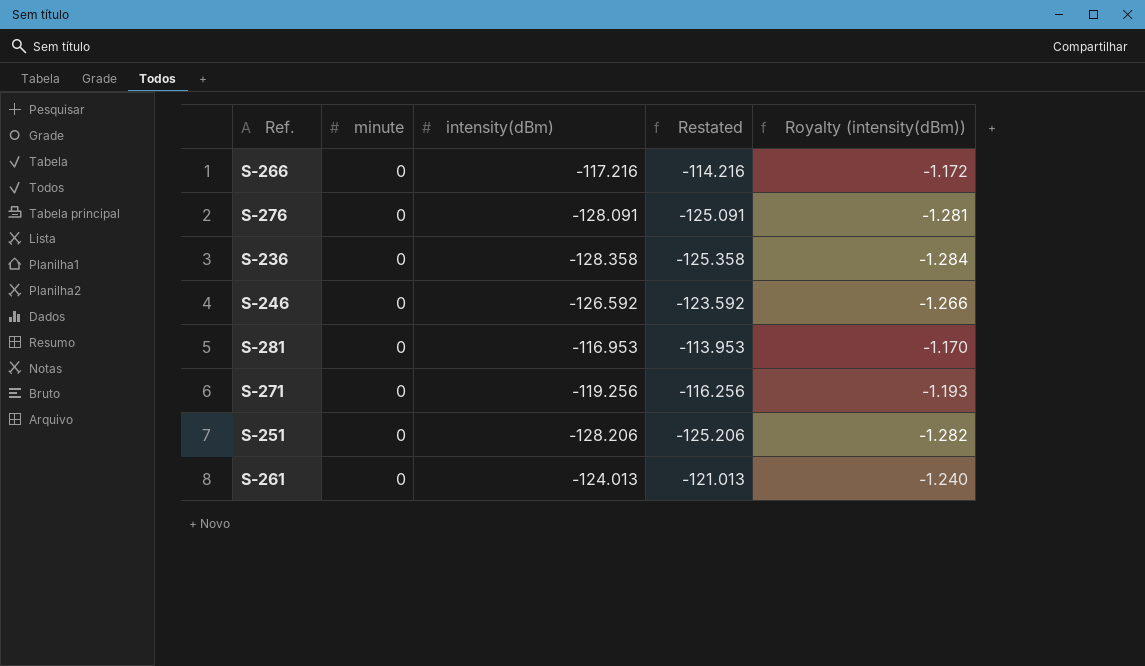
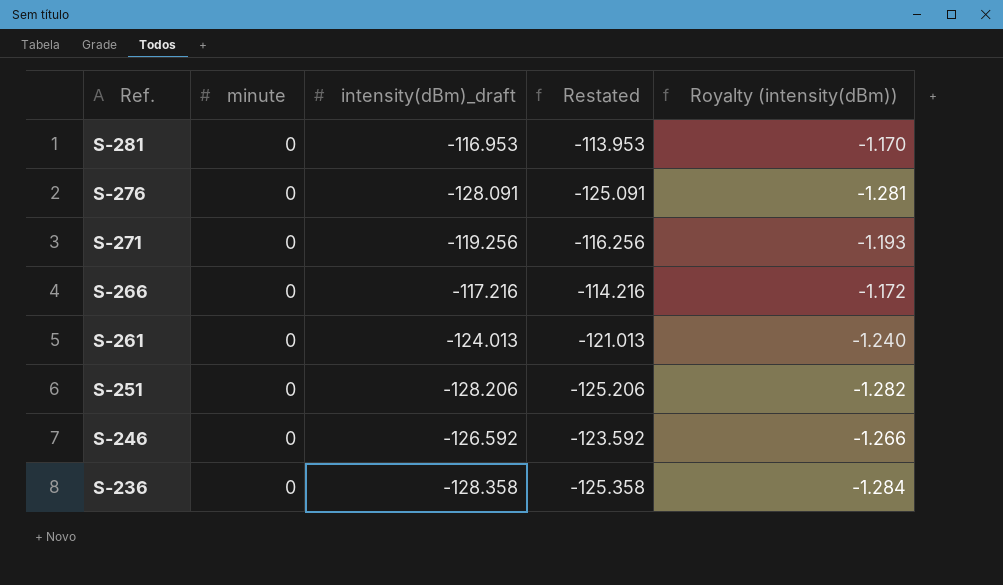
row order: none -> Ref. descending
column name: intensity(dBm) -> intensity(dBm)_draft

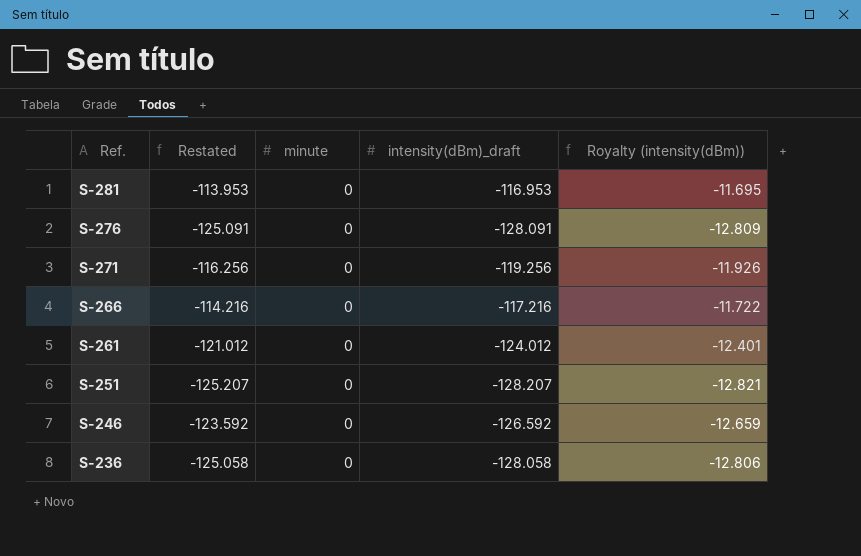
column Restated | position: 4 -> 2
column Royalty (intensity(dBm)) | formula: [intensity(dBm)_draft] * 0.01 -> [intensity(dBm)_draft] * 0.1
S-261 | Restated: -121.013 -> -121.012
S-261 | intensity(dBm)_draft: -124.013 -> -124.012
S-251 | Restated: -125.206 -> -125.207
S-251 | intensity(dBm)_draft: -128.206 -> -128.207
S-236 | Restated: -125.358 -> -125.058
S-236 | intensity(dBm)_draft: -128.358 -> -128.058

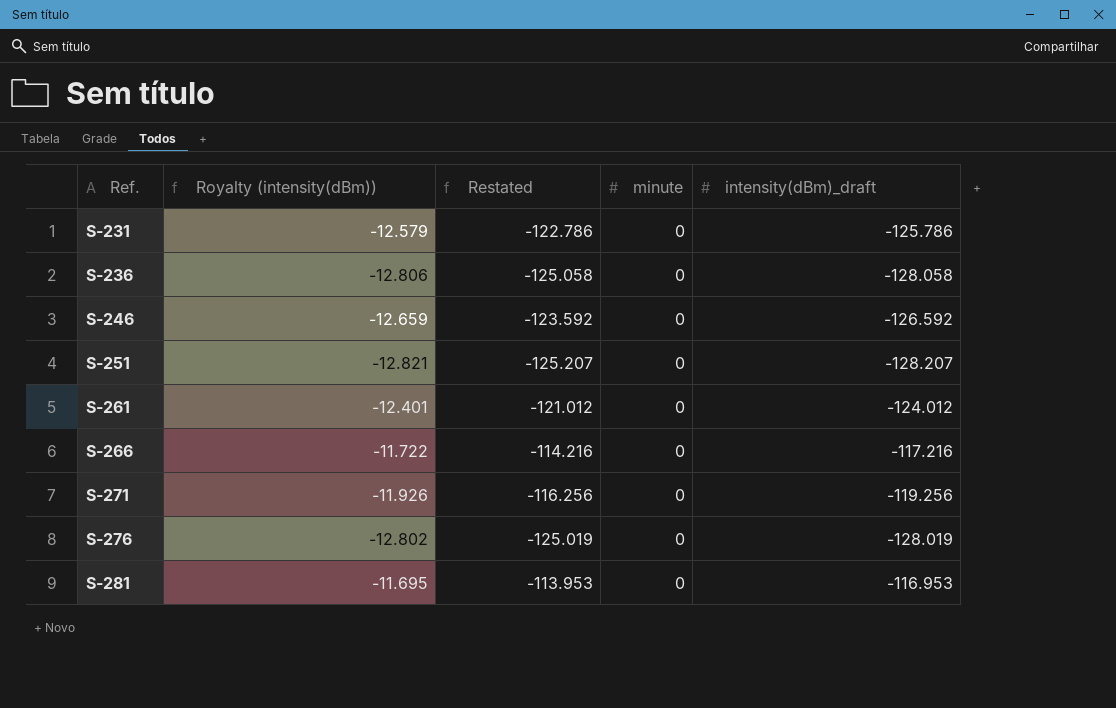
row order: Ref. descending -> Ref. ascending
column Royalty (intensity(dBm)) | position: 5 -> 2
row S-231: none -> -12.579 | -122.786 | 0 | -125.786
S-276 | Royalty (intensity(dBm)): -12.809 -> -12.802
S-276 | Restated: -125.091 -> -125.019
S-276 | intensity(dBm)_draft: -128.091 -> -128.019

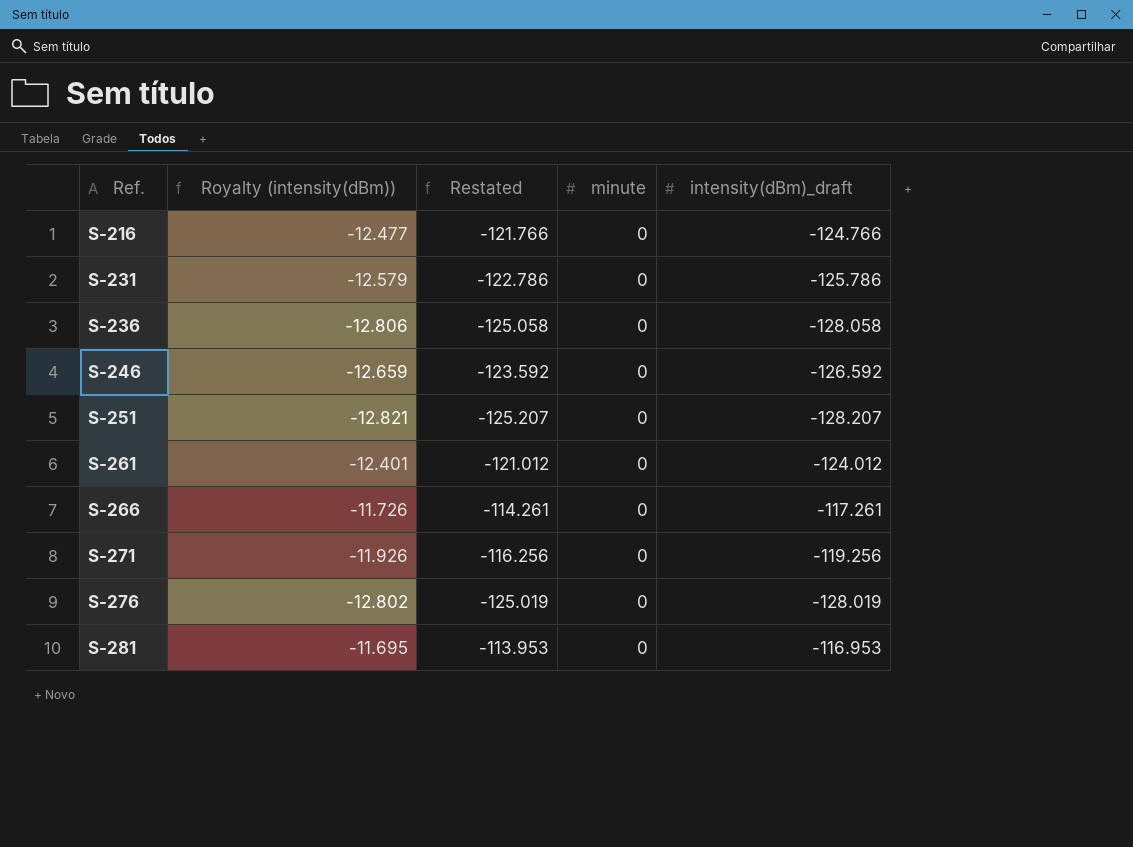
row S-216: none -> -12.477 | -121.766 | 0 | -124.766
S-266 | Royalty (intensity(dBm)): -11.722 -> -11.726
S-266 | Restated: -114.216 -> -114.261
S-266 | intensity(dBm)_draft: -117.216 -> -117.261

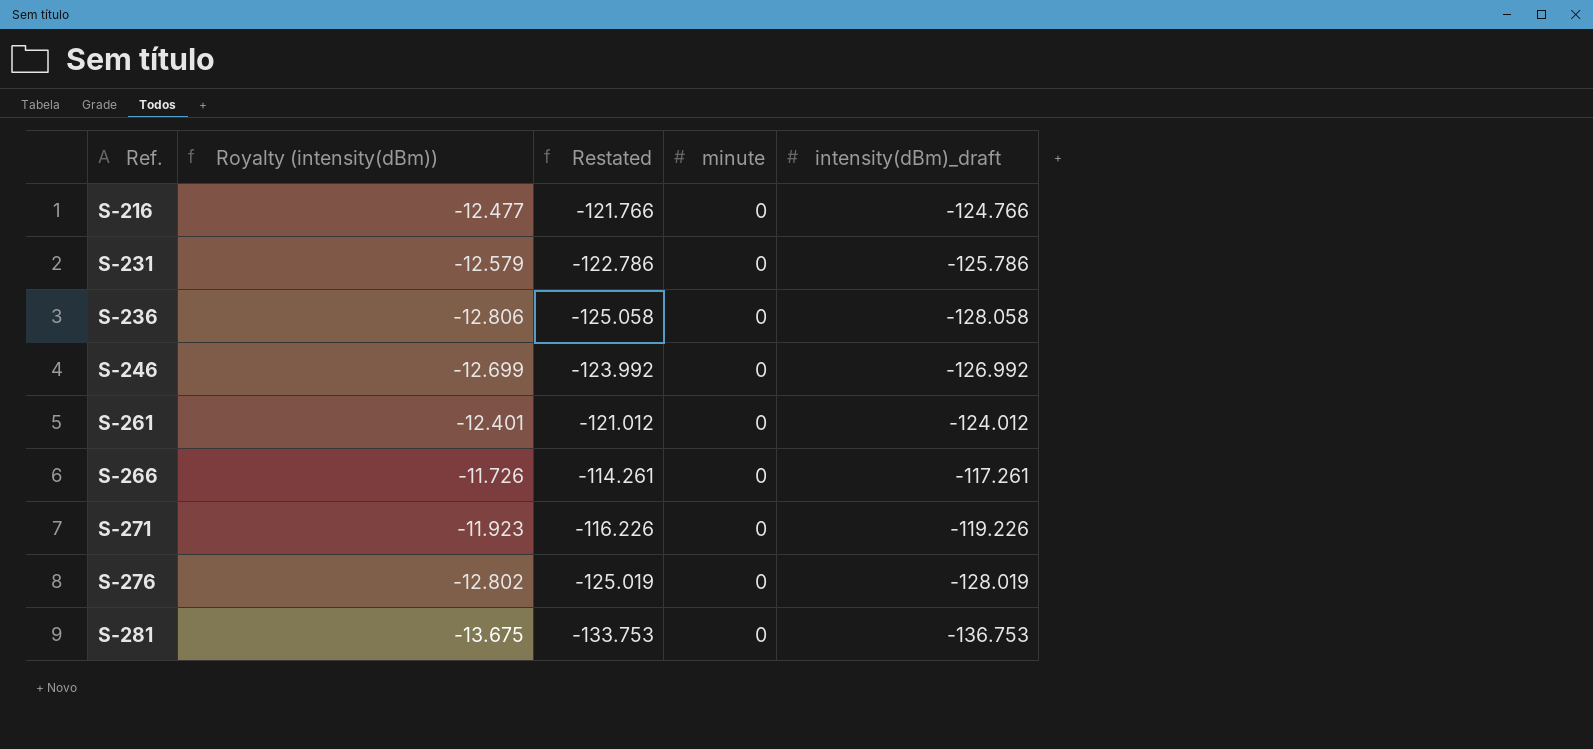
row S-251: -12.821 | -125.207 | 0 | -128.207 -> none
S-246 | Royalty (intensity(dBm)): -12.659 -> -12.699
S-246 | Restated: -123.592 -> -123.992
S-246 | intensity(dBm)_draft: -126.592 -> -126.992
S-271 | Royalty (intensity(dBm)): -11.926 -> -11.923
S-271 | Restated: -116.256 -> -116.226
S-271 | intensity(dBm)_draft: -119.256 -> -119.226
S-281 | Royalty (intensity(dBm)): -11.695 -> -13.675
S-281 | Restated: -113.953 -> -133.753
S-281 | intensity(dBm)_draft: -116.953 -> -136.753

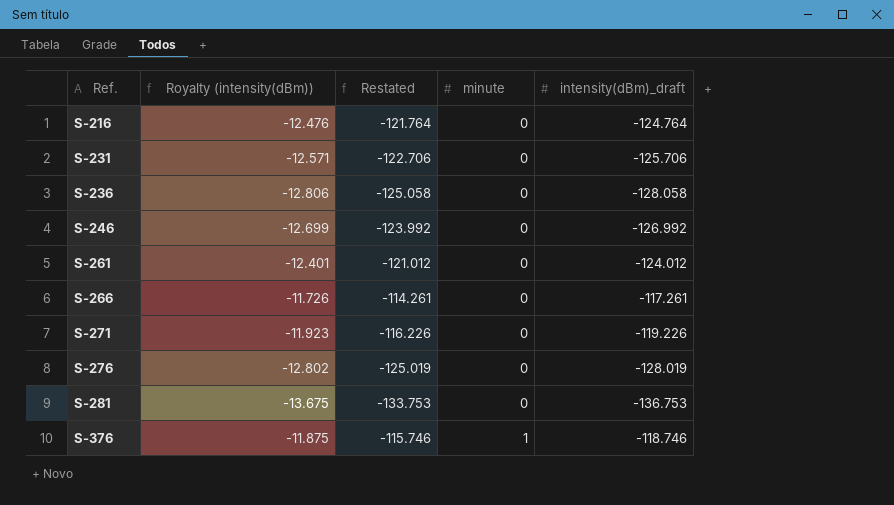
S-216 | Royalty (intensity(dBm)): -12.477 -> -12.476
S-216 | Restated: -121.766 -> -121.764
S-216 | intensity(dBm)_draft: -124.766 -> -124.764
S-231 | Royalty (intensity(dBm)): -12.579 -> -12.571
S-231 | Restated: -122.786 -> -122.706
S-231 | intensity(dBm)_draft: -125.786 -> -125.706
row S-376: none -> -11.875 | -115.746 | 1 | -118.746

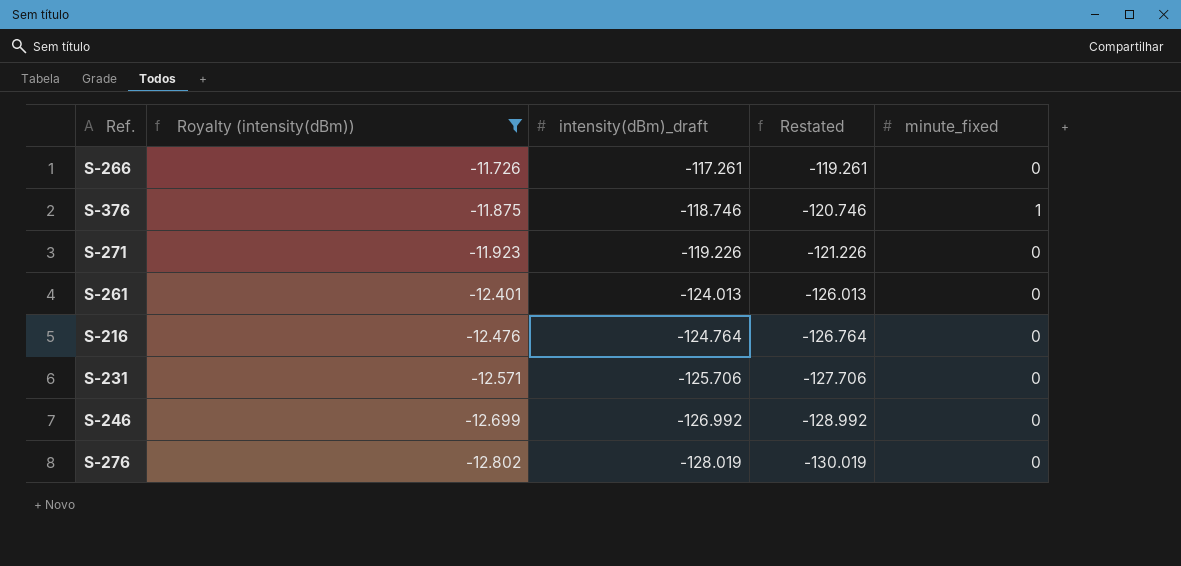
filter: none -> Royalty (intensity(dBm)) >= -12.802
row order: Ref. ascending -> Royalty (intensity(dBm)) descending
column intensity(dBm)_draft | position: 5 -> 3
column Restated | formula: [intensity(dBm)_draft] + 3 -> [intensity(dBm)_draft] - 2
column name: minute -> minute_fixed
S-261 | intensity(dBm)_draft: -124.012 -> -124.013

